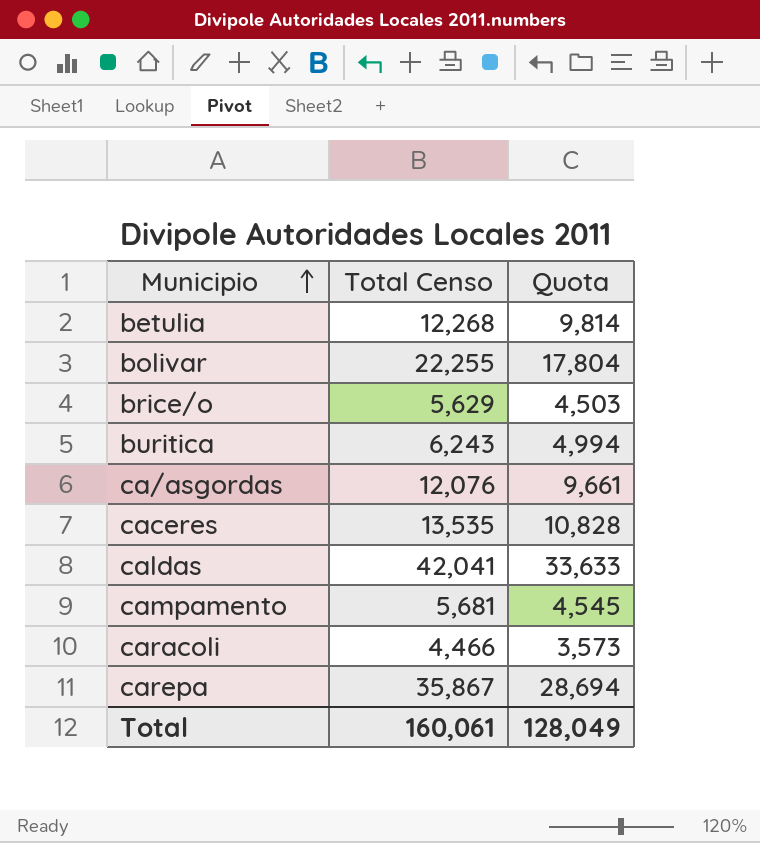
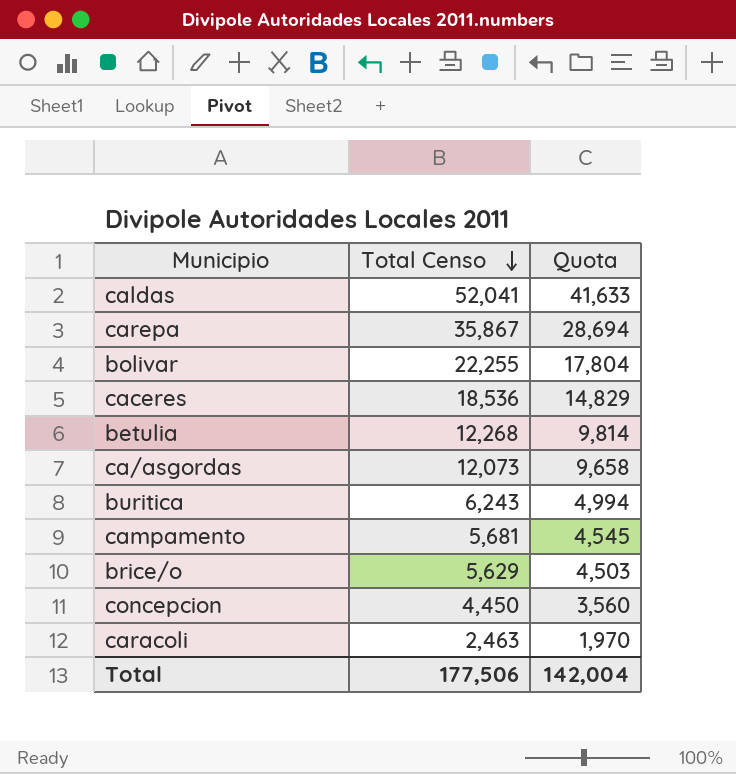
row order: Municipio ascending -> Total Censo descending
caldas | Total Censo: 42,041 -> 52,041
caldas | Quota: 33,633 -> 41,633
caceres | Total Censo: 13,535 -> 18,536
caceres | Quota: 10,828 -> 14,829
ca/asgordas | Total Censo: 12,076 -> 12,073
ca/asgordas | Quota: 9,661 -> 9,658
row concepcion: none -> 4,450 | 3,560
caracoli | Total Censo: 4,466 -> 2,463
caracoli | Quota: 3,573 -> 1,970
Total | Total Censo: 160,061 -> 177,506
Total | Quota: 128,049 -> 142,004

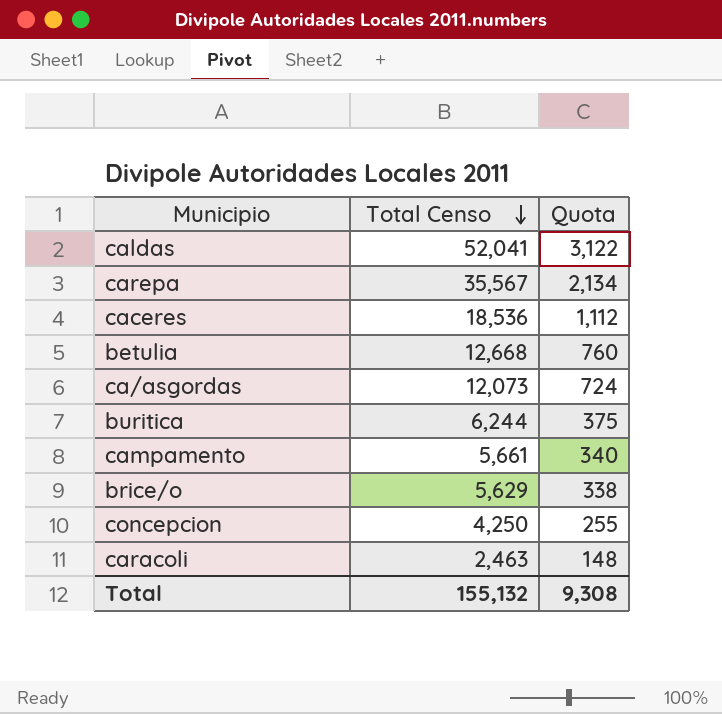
column Quota | formula: [Total Censo] * 0.8 -> [Total Censo] * 0.06
row bolivar: 22,255 | 17,804 -> none
carepa | Total Censo: 35,867 -> 35,567
betulia | Total Censo: 12,268 -> 12,668
buritica | Total Censo: 6,243 -> 6,244
campamento | Total Censo: 5,681 -> 5,661
concepcion | Total Censo: 4,450 -> 4,250
Total | Total Censo: 177,506 -> 155,132
Total | Quota: 142,004 -> 9,308

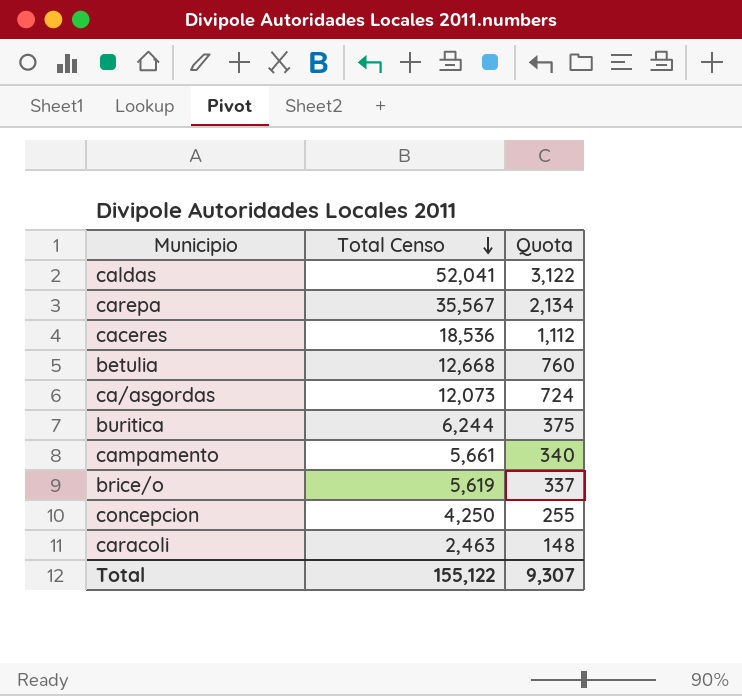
brice/o | Total Censo: 5,629 -> 5,619
brice/o | Quota: 338 -> 337
Total | Total Censo: 155,132 -> 155,122
Total | Quota: 9,308 -> 9,307

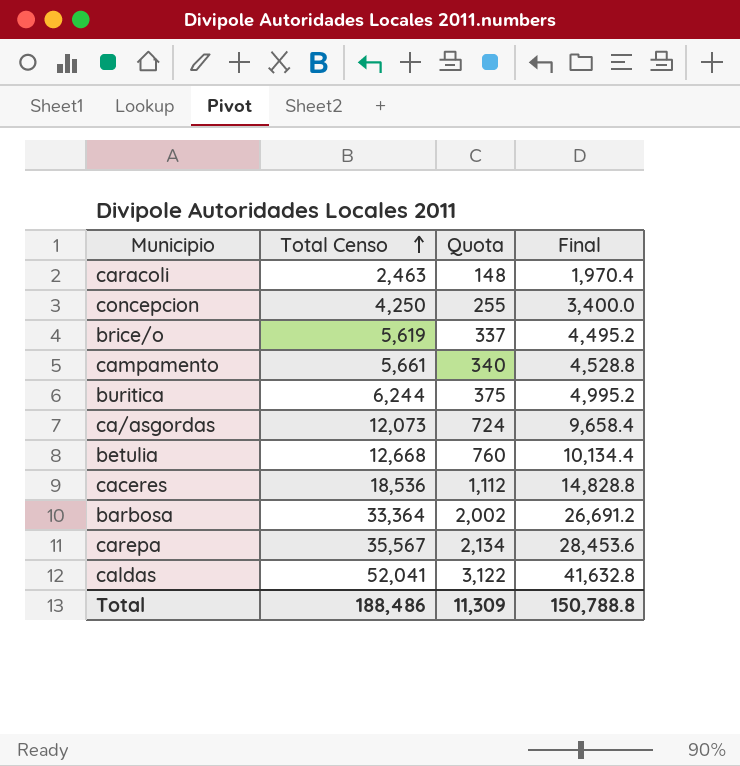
row order: Total Censo descending -> Total Censo ascending
column Final | formula: none -> [Total Censo] * 0.8
row barbosa: none -> 33,364 | 2,002 | 26,691.2
Total | Total Censo: 155,122 -> 188,486
Total | Quota: 9,307 -> 11,309

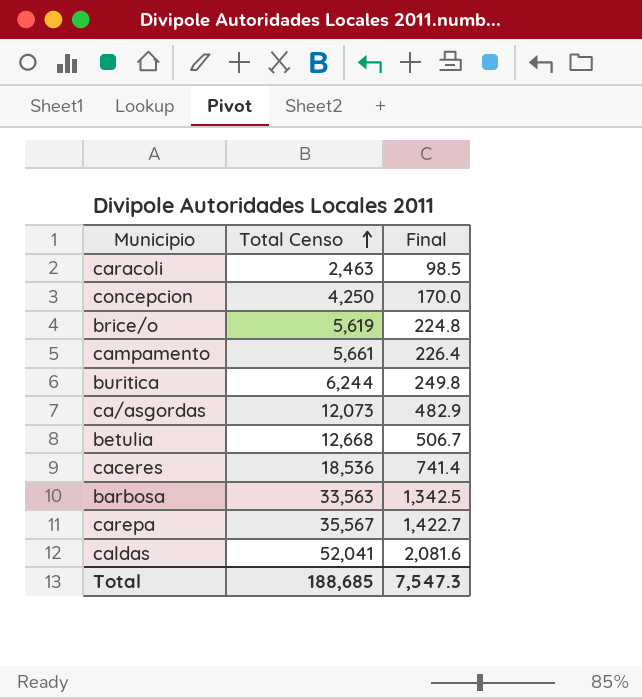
column Quota | formula: [Total Censo] * 0.06 -> none
column Final | formula: [Total Censo] * 0.8 -> [Total Censo] * 0.04
barbosa | Total Censo: 33,364 -> 33,563
Total | Total Censo: 188,486 -> 188,685
Total | Final: 150,788.8 -> 7,547.3

